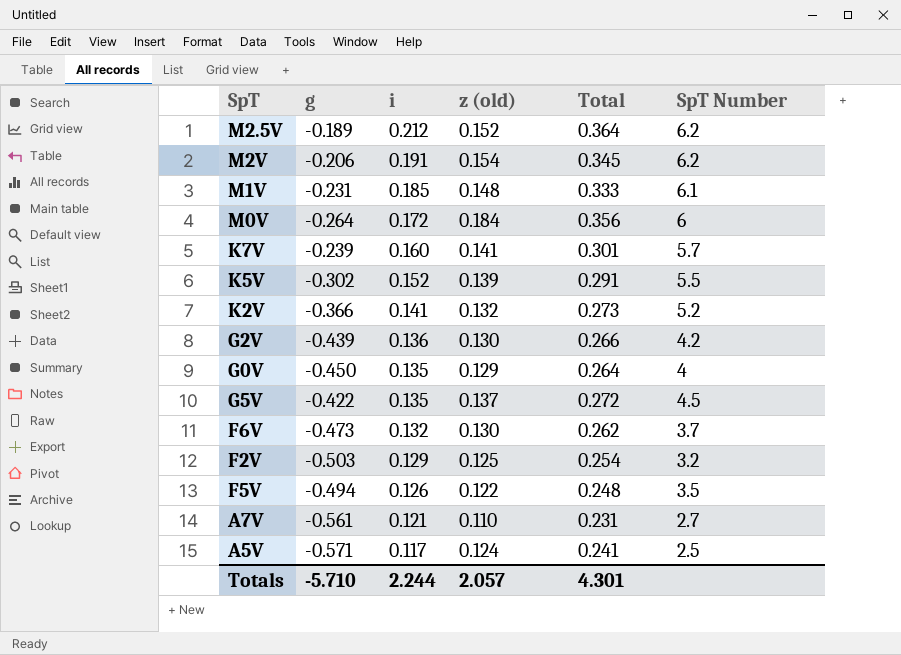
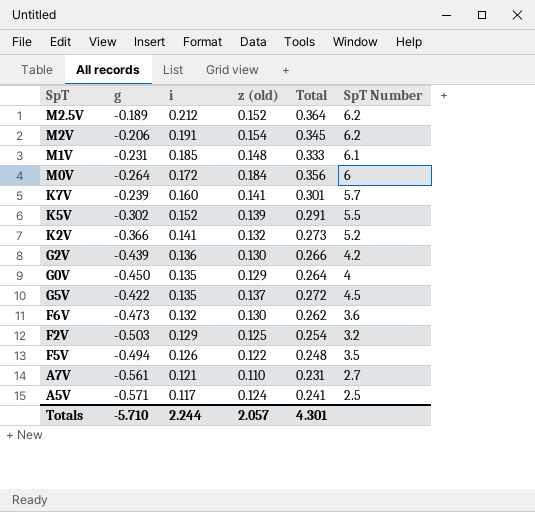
F6V | SpT Number: 3.7 -> 3.6

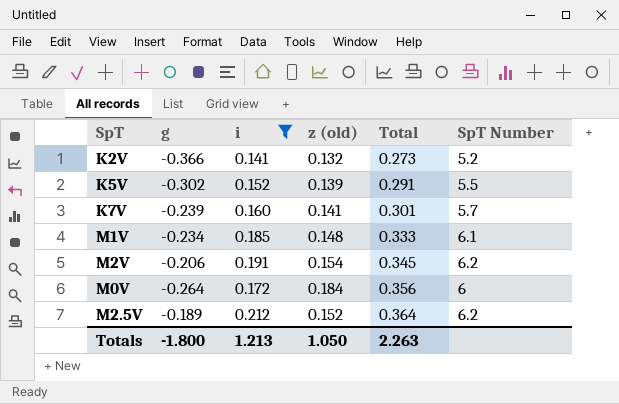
filter: none -> i >= 0.141
row order: i descending -> Total ascending
M1V | g: -0.231 -> -0.234
Totals | g: -5.710 -> -1.800
Totals | i: 2.244 -> 1.213
Totals | z (old): 2.057 -> 1.050
Totals | Total: 4.301 -> 2.263

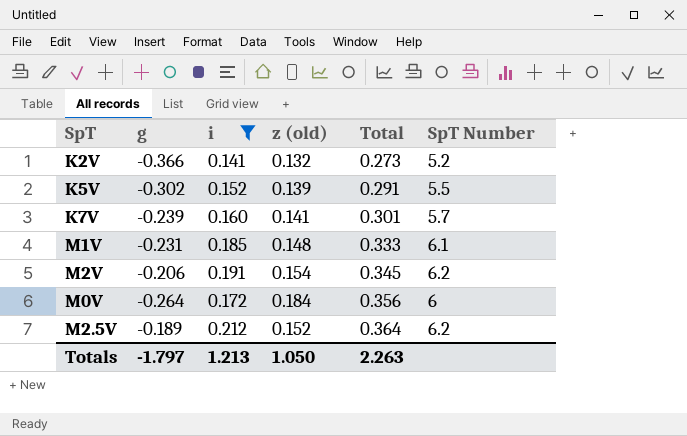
M1V | g: -0.234 -> -0.231
Totals | g: -1.800 -> -1.797

